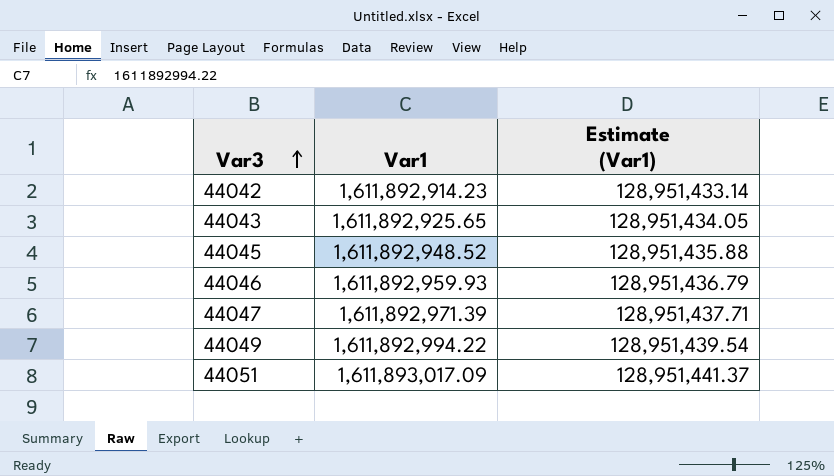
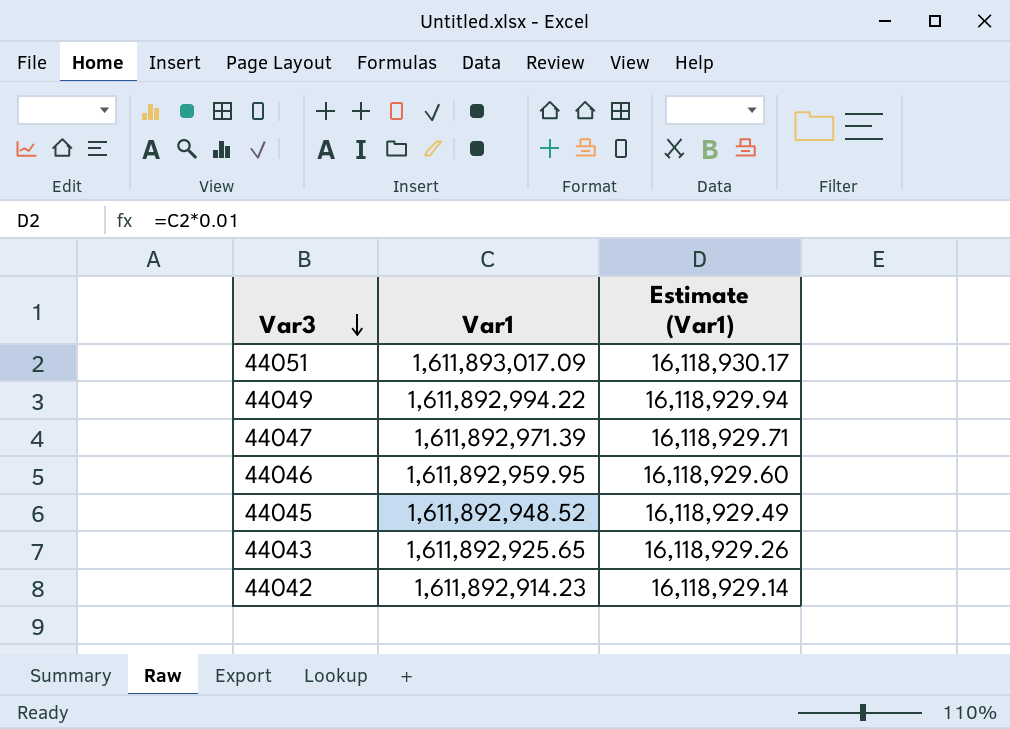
row order: Var3 ascending -> Var3 descending
column Estimate (Var1) | formula: [Var1] * 0.08 -> [Var1] * 0.01
44046 | Var1: 1,611,892,959.93 -> 1,611,892,959.95

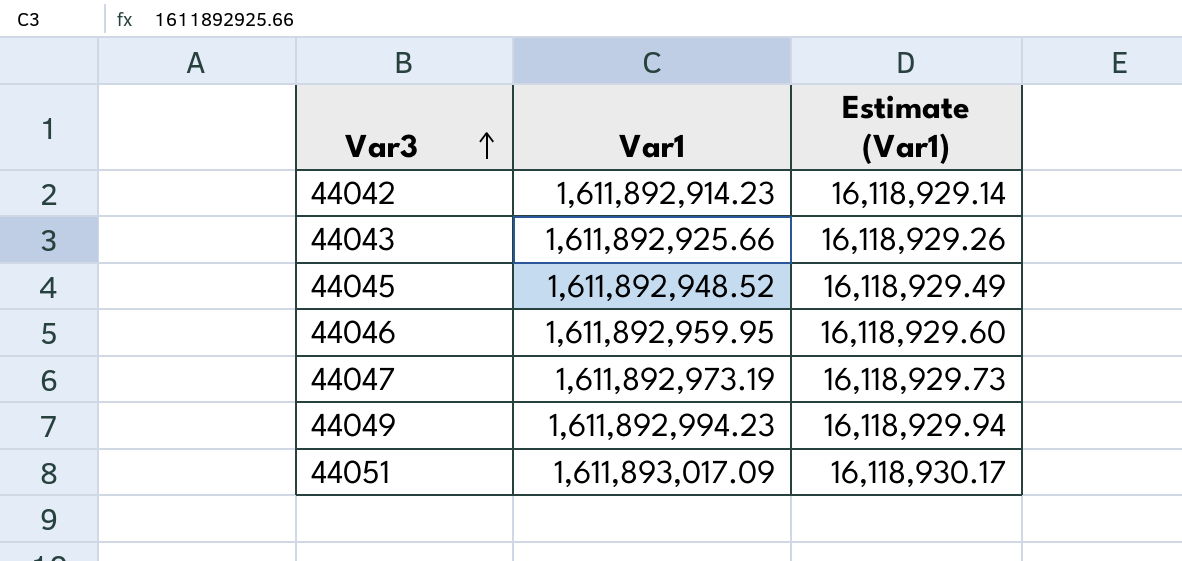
row order: Var3 descending -> Var3 ascending
44043 | Var1: 1,611,892,925.65 -> 1,611,892,925.66
44047 | Var1: 1,611,892,971.39 -> 1,611,892,973.19
44047 | Estimate (Var1): 16,118,929.71 -> 16,118,929.73
44049 | Var1: 1,611,892,994.22 -> 1,611,892,994.23

